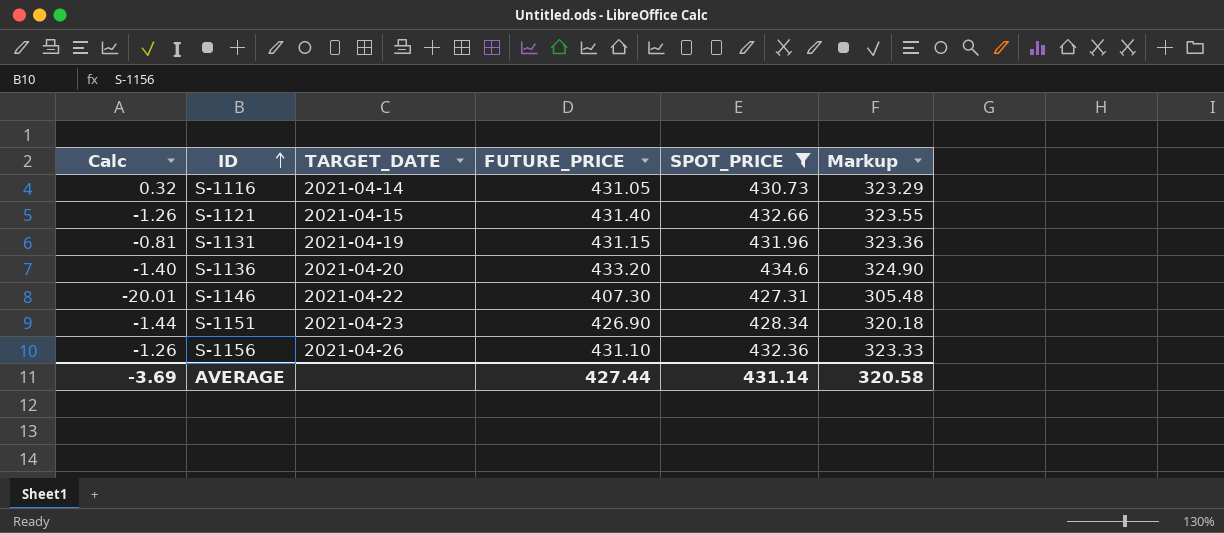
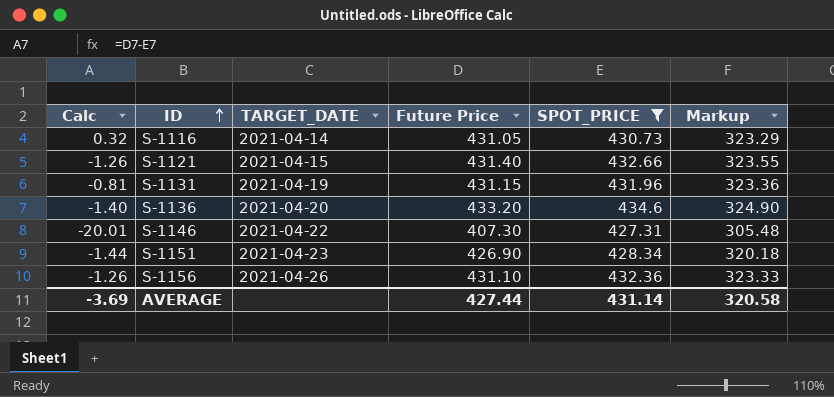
column name: FUTURE_PRICE -> Future Price

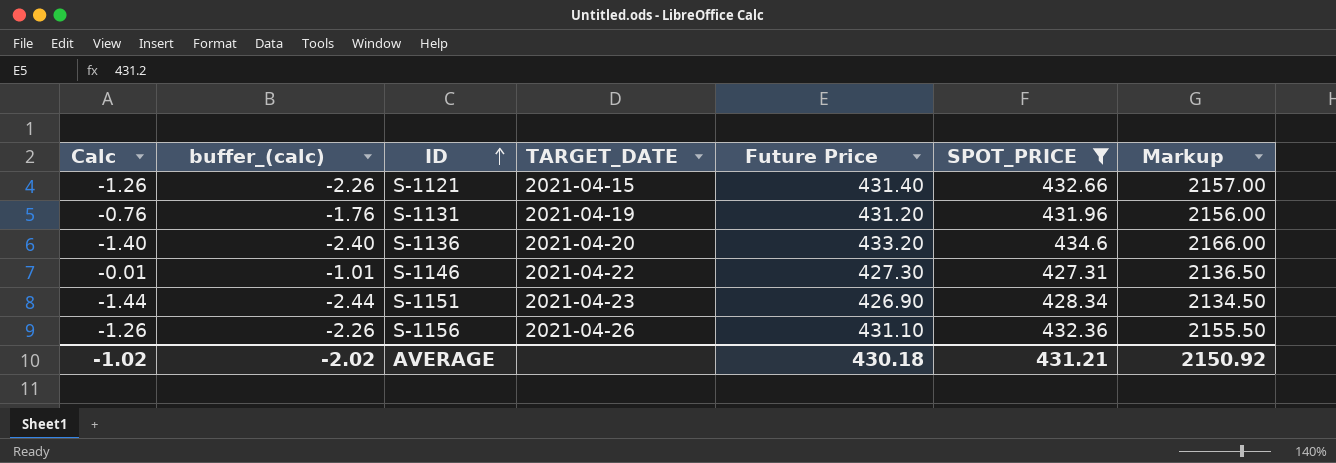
column buffer_(calc) | formula: none -> [Calc] - 1
column Markup | formula: [Future Price] * 0.75 -> [Future Price] * 5
row S-1116: 0.32 | 2021-04-14 | 431.05 | 430.73 | 323.29 -> none
S-1131 | Calc: -0.81 -> -0.76
S-1131 | Future Price: 431.15 -> 431.20
S-1146 | Calc: -20.01 -> -0.01
S-1146 | Future Price: 407.30 -> 427.30
AVERAGE | Calc: -3.69 -> -1.02
AVERAGE | Future Price: 427.44 -> 430.18
AVERAGE | SPOT_PRICE: 431.14 -> 431.21
AVERAGE | Markup: 320.58 -> 2150.92

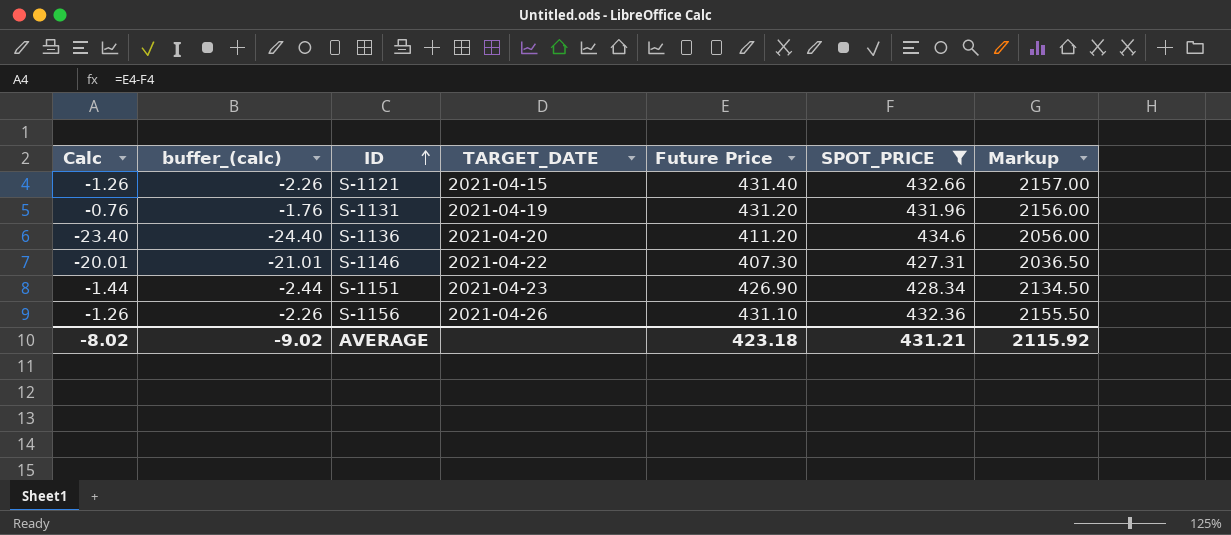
S-1136 | Calc: -1.40 -> -23.40
S-1136 | buffer_(calc): -2.40 -> -24.40
S-1136 | Future Price: 433.20 -> 411.20
S-1136 | Markup: 2166.00 -> 2056.00
S-1146 | Calc: -0.01 -> -20.01
S-1146 | buffer_(calc): -1.01 -> -21.01
S-1146 | Future Price: 427.30 -> 407.30
S-1146 | Markup: 2136.50 -> 2036.50
AVERAGE | Calc: -1.02 -> -8.02
AVERAGE | buffer_(calc): -2.02 -> -9.02
AVERAGE | Future Price: 430.18 -> 423.18
AVERAGE | Markup: 2150.92 -> 2115.92

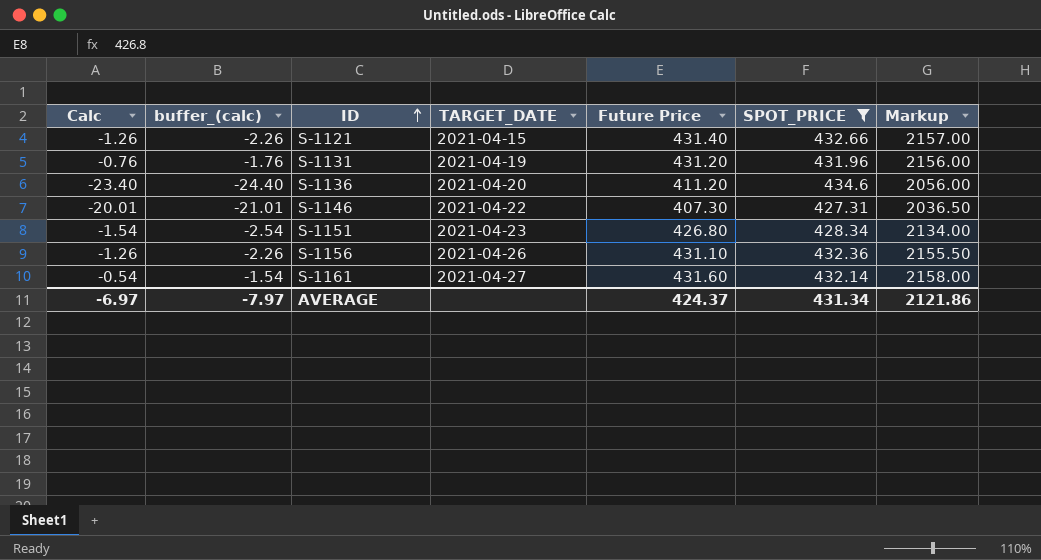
S-1151 | Calc: -1.44 -> -1.54
S-1151 | buffer_(calc): -2.44 -> -2.54
S-1151 | Future Price: 426.90 -> 426.80
S-1151 | Markup: 2134.50 -> 2134.00
row S-1161: none -> -0.54 | -1.54 | 2021-04-27 | 431.60 | 432.14 | 2158.00
AVERAGE | Calc: -8.02 -> -6.97
AVERAGE | buffer_(calc): -9.02 -> -7.97
AVERAGE | Future Price: 423.18 -> 424.37
AVERAGE | SPOT_PRICE: 431.21 -> 431.34
AVERAGE | Markup: 2115.92 -> 2121.86

